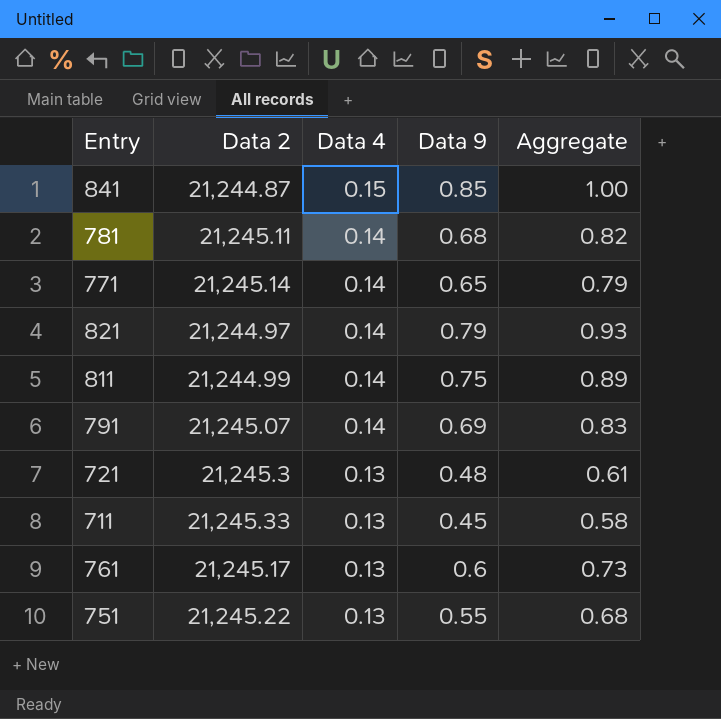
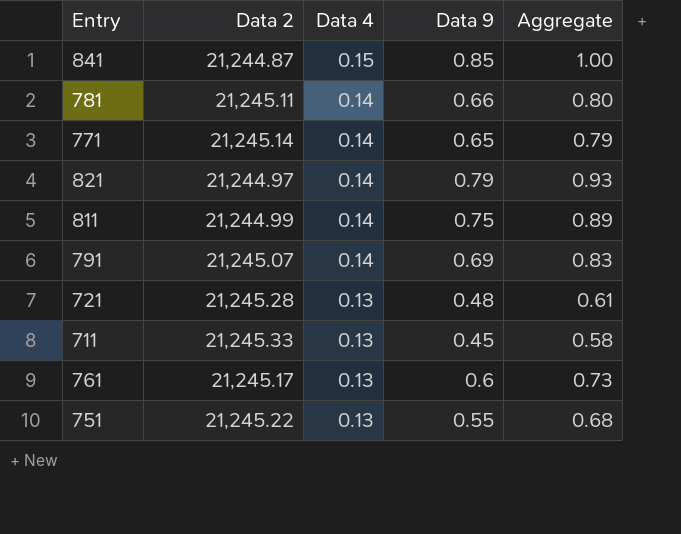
781 | Data 9: 0.68 -> 0.66
781 | Aggregate: 0.82 -> 0.80
721 | Data 2: 21,245.3 -> 21,245.28

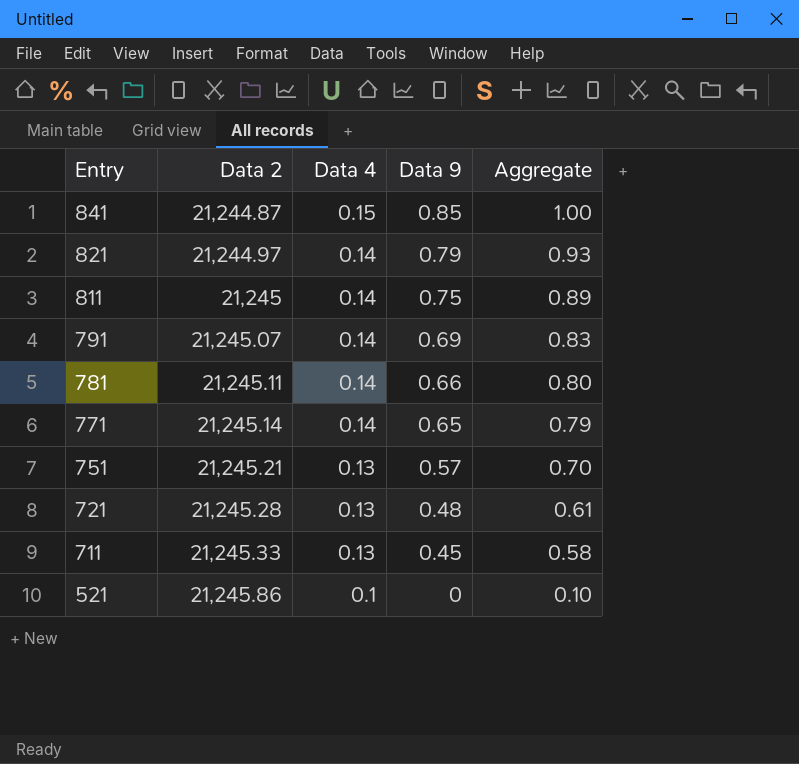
row order: Data 4 descending -> Entry descending
row 761: 21,245.17 | 0.13 | 0.6 | 0.73 -> none
811 | Data 2: 21,244.99 -> 21,245
751 | Data 2: 21,245.22 -> 21,245.21
751 | Data 9: 0.55 -> 0.57
751 | Aggregate: 0.68 -> 0.70
row 521: none -> 21,245.86 | 0.1 | 0 | 0.10

